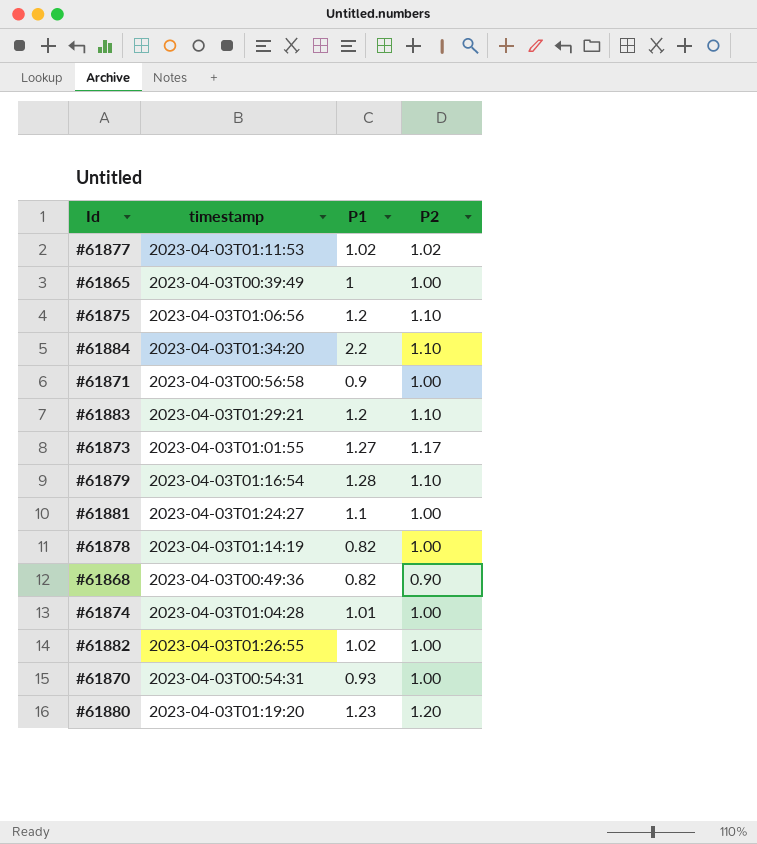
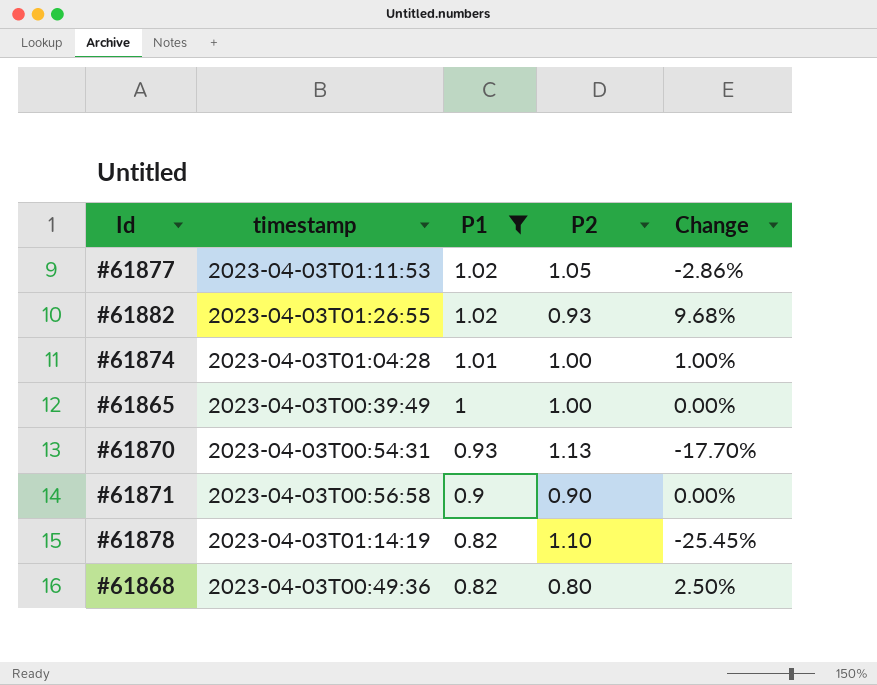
filter: none -> P1 <= 1.02
row order: none -> P1 descending
column Change | formula: none -> ([P1] - [P2]) / [P2]
#61877 | P2: 1.02 -> 1.05
#61882 | P2: 1.00 -> 0.93
#61870 | P2: 1.00 -> 1.13
#61871 | P2: 1.00 -> 0.90
#61878 | P2: 1.00 -> 1.10
#61868 | P2: 0.90 -> 0.80

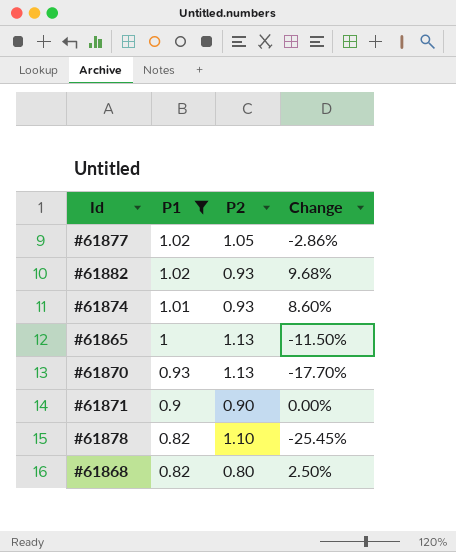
column timestamp | position: 2 -> none
#61874 | P2: 1.00 -> 0.93
#61874 | Change: 1.00% -> 8.60%
#61865 | P2: 1.00 -> 1.13
#61865 | Change: 0.00% -> -11.50%

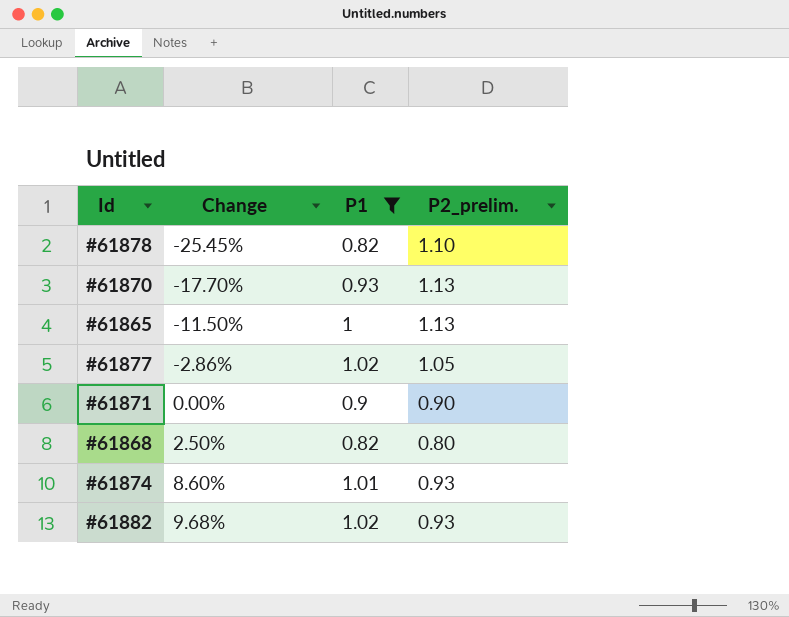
row order: P1 descending -> Change ascending
column Change | position: 4 -> 2
column name: P2 -> P2_prelim.

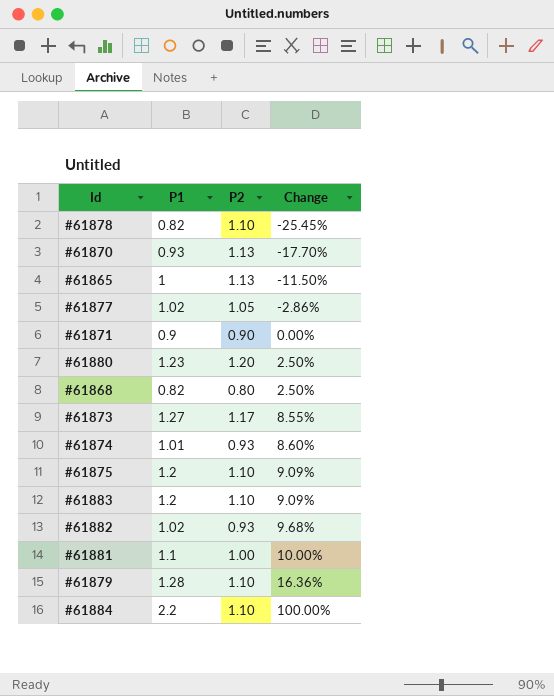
filter: P1 <= 1.02 -> none
column name: P2_prelim. -> P2
column Change | position: 2 -> 4

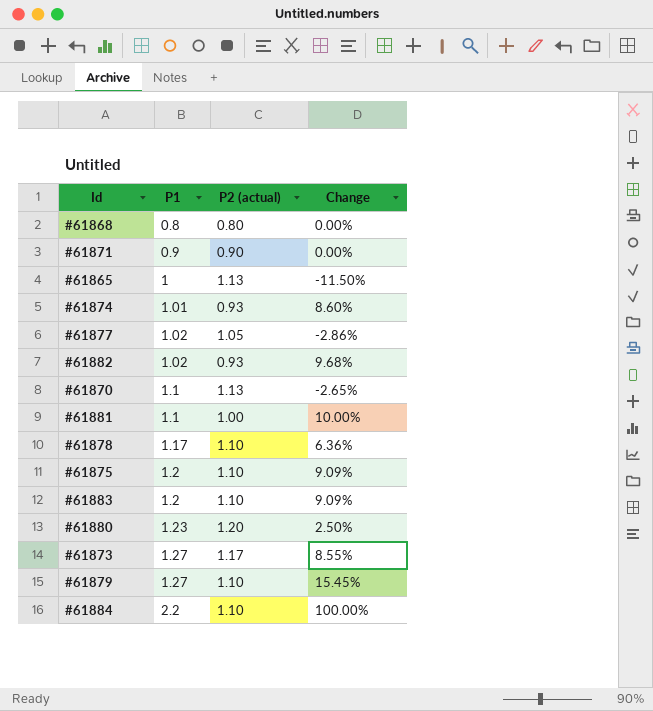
row order: Change ascending -> P1 ascending
column name: P2 -> P2 (actual)
#61868 | P1: 0.82 -> 0.8
#61868 | Change: 2.50% -> 0.00%
#61870 | P1: 0.93 -> 1.1
#61870 | Change: -17.70% -> -2.65%
#61878 | P1: 0.82 -> 1.17
#61878 | Change: -25.45% -> 6.36%
#61879 | P1: 1.28 -> 1.27
#61879 | Change: 16.36% -> 15.45%

